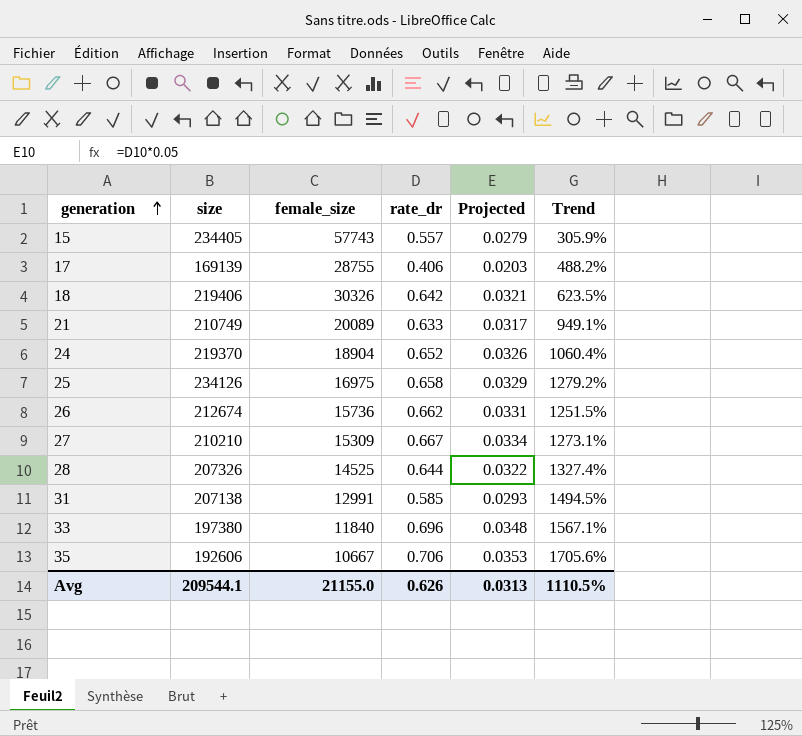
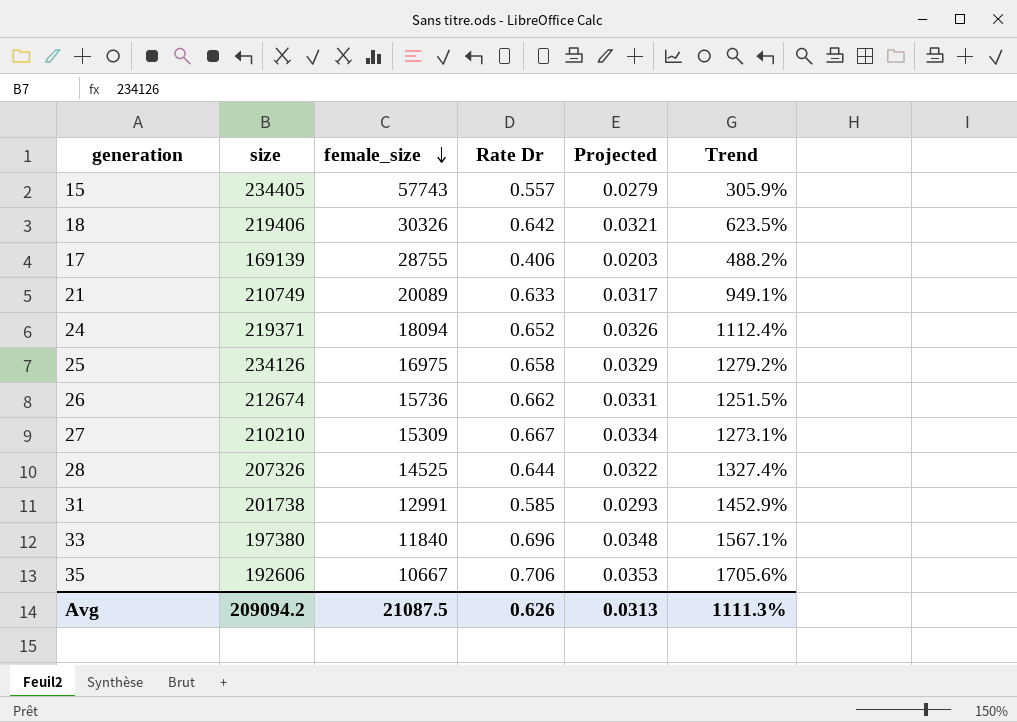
row order: generation ascending -> female_size descending
column name: rate_dr -> Rate Dr
24 | size: 219370 -> 219371
24 | female_size: 18904 -> 18094
24 | Trend: 1060.4% -> 1112.4%
31 | size: 207138 -> 201738
31 | Trend: 1494.5% -> 1452.9%
Avg | size: 209544.1 -> 209094.2
Avg | female_size: 21155.0 -> 21087.5
Avg | Trend: 1110.5% -> 1111.3%

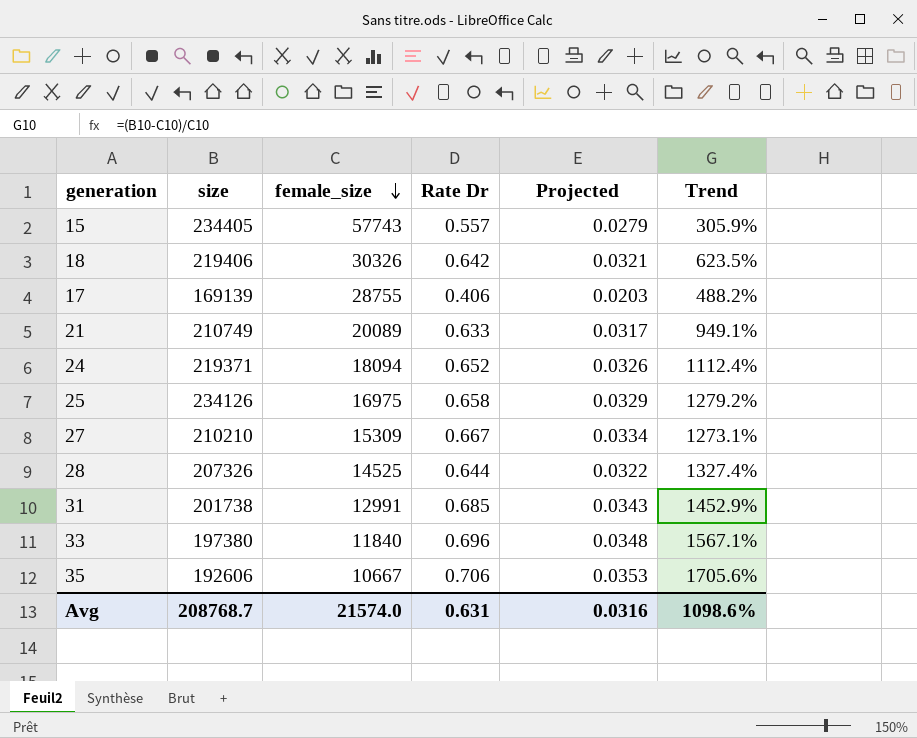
row 26: 212674 | 15736 | 0.662 | 0.0331 | 1251.5% -> none
31 | Rate Dr: 0.585 -> 0.685
31 | Projected: 0.0293 -> 0.0343
Avg | size: 209094.2 -> 208768.7
Avg | female_size: 21087.5 -> 21574.0
Avg | Rate Dr: 0.626 -> 0.631
Avg | Projected: 0.0313 -> 0.0316
Avg | Trend: 1111.3% -> 1098.6%

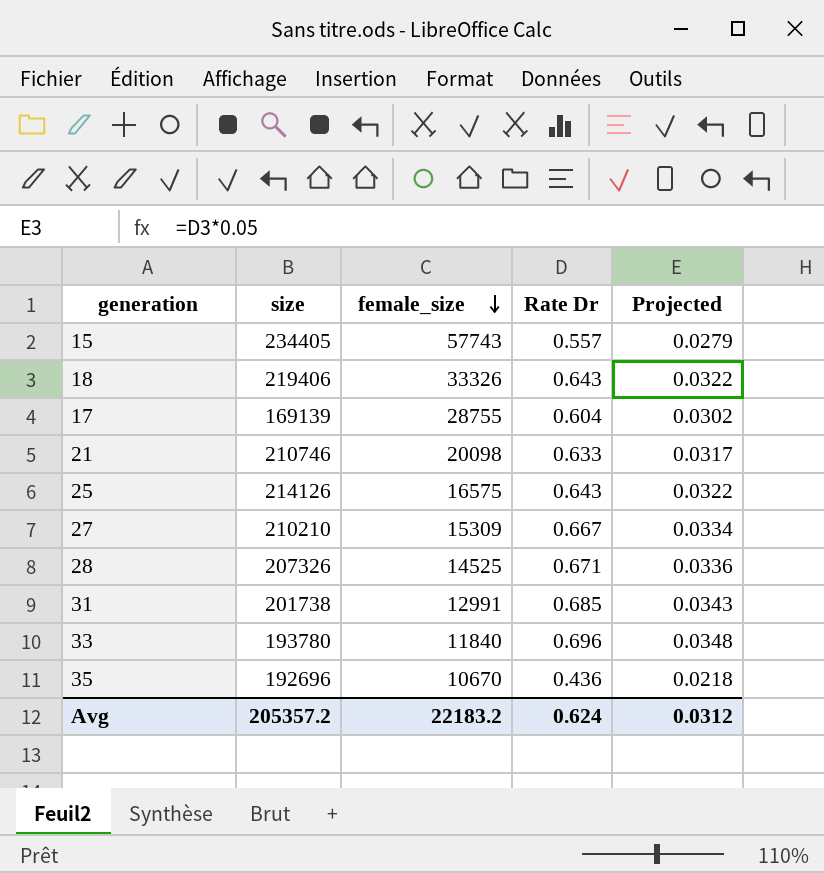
column Trend | formula: ([size] - [female_size]) / [female_size] -> none
row 24: 219371 | 18094 | 0.652 | 0.0326 | 1112.4% -> none
18 | female_size: 30326 -> 33326
18 | Rate Dr: 0.642 -> 0.643
18 | Projected: 0.0321 -> 0.0322
17 | Rate Dr: 0.406 -> 0.604
17 | Projected: 0.0203 -> 0.0302
21 | size: 210749 -> 210746
21 | female_size: 20089 -> 20098
25 | size: 234126 -> 214126
25 | female_size: 16975 -> 16575
25 | Rate Dr: 0.658 -> 0.643
25 | Projected: 0.0329 -> 0.0322
28 | Rate Dr: 0.644 -> 0.671
28 | Projected: 0.0322 -> 0.0336
33 | size: 197380 -> 193780
35 | size: 192606 -> 192696
35 | female_size: 10667 -> 10670
35 | Rate Dr: 0.706 -> 0.436
35 | Projected: 0.0353 -> 0.0218
Avg | size: 208768.7 -> 205357.2
Avg | female_size: 21574.0 -> 22183.2
Avg | Rate Dr: 0.631 -> 0.624
Avg | Projected: 0.0316 -> 0.0312

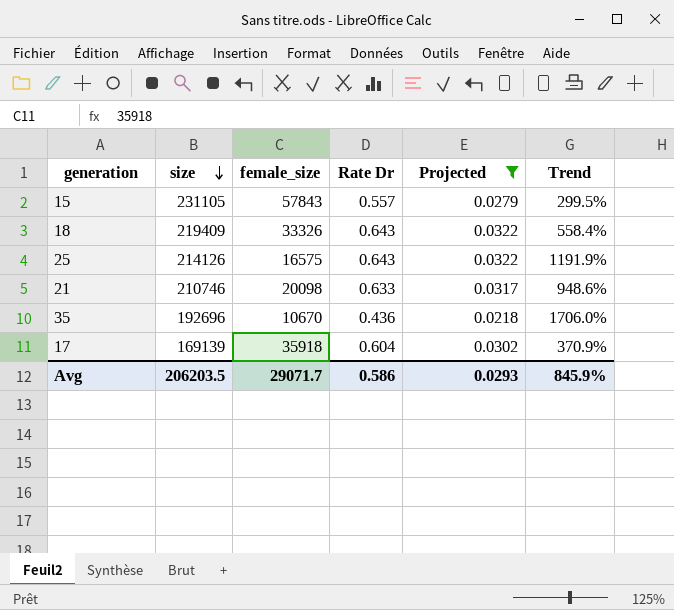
filter: none -> Projected <= 0.0322
row order: female_size descending -> size descending
column Trend | formula: none -> ([size] - [female_size]) / [female_size]
15 | size: 234405 -> 231105
15 | female_size: 57743 -> 57843
18 | size: 219406 -> 219409
17 | female_size: 28755 -> 35918
Avg | size: 205357.2 -> 206203.5
Avg | female_size: 22183.2 -> 29071.7
Avg | Rate Dr: 0.624 -> 0.586
Avg | Projected: 0.0312 -> 0.0293

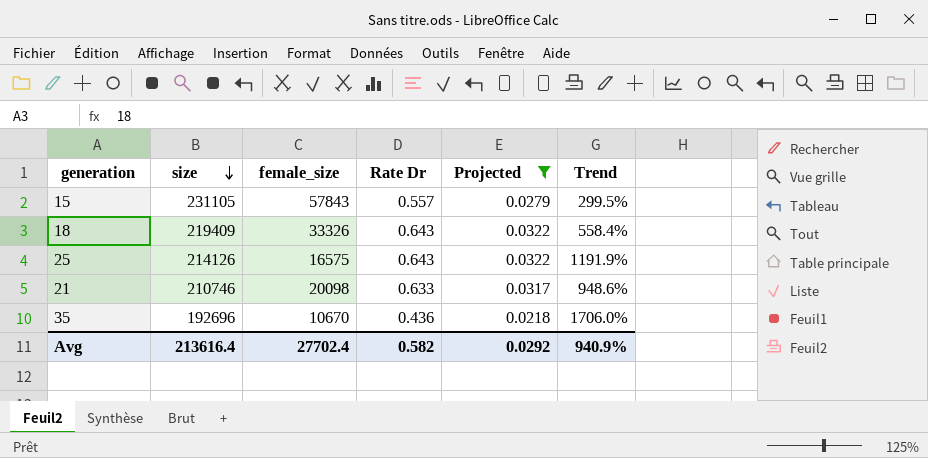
row 17: 169139 | 35918 | 0.604 | 0.0302 | 370.9% -> none
Avg | size: 206203.5 -> 213616.4
Avg | female_size: 29071.7 -> 27702.4
Avg | Rate Dr: 0.586 -> 0.582
Avg | Projected: 0.0293 -> 0.0292
Avg | Trend: 845.9% -> 940.9%

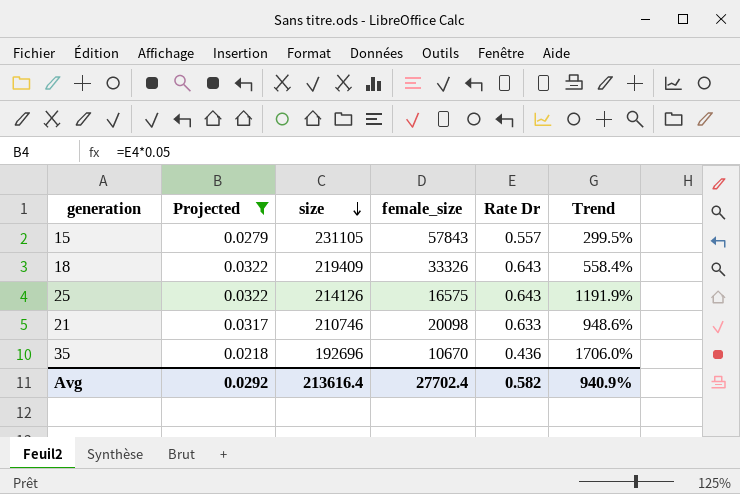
column Projected | position: 5 -> 2

